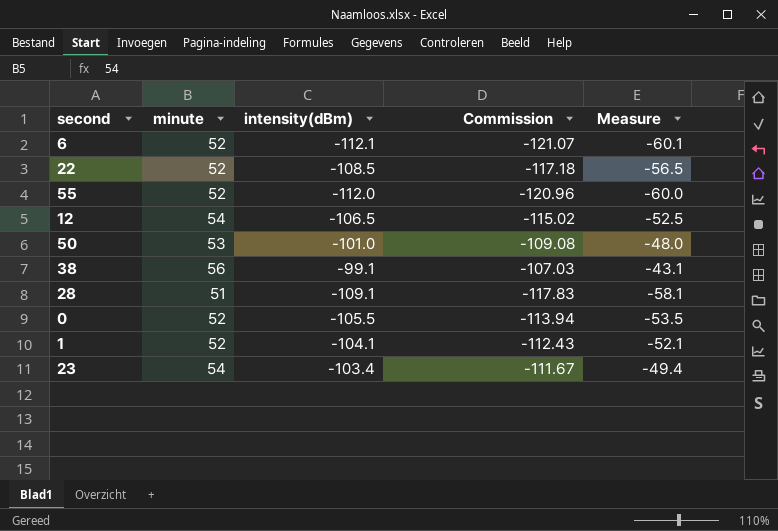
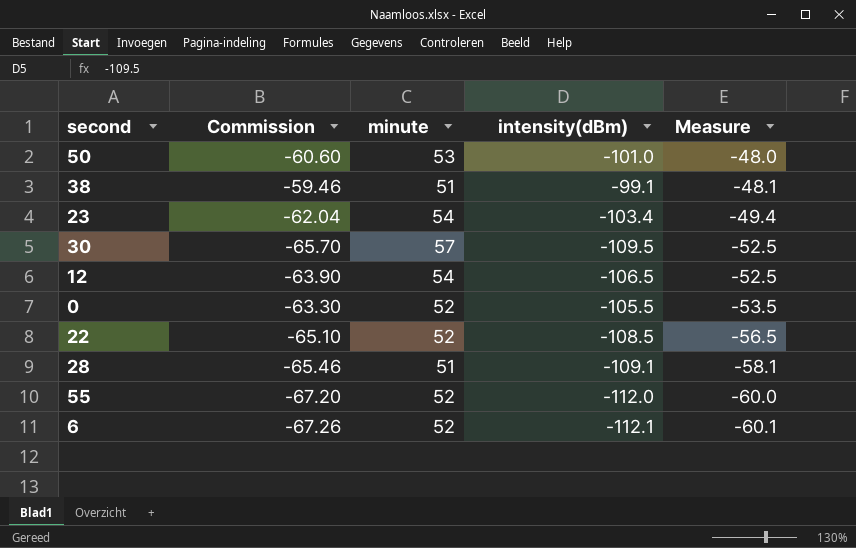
row order: none -> Measure descending
column Commission | formula: [intensity(dBm)] * 1.08 -> [intensity(dBm)] * 0.6
column Commission | position: 4 -> 2
row 1: 52 | -104.1 | -112.43 | -52.1 -> none
38 | minute: 56 -> 51
38 | Measure: -43.1 -> -48.1
row 30: none -> -65.70 | 57 | -109.5 | -52.5

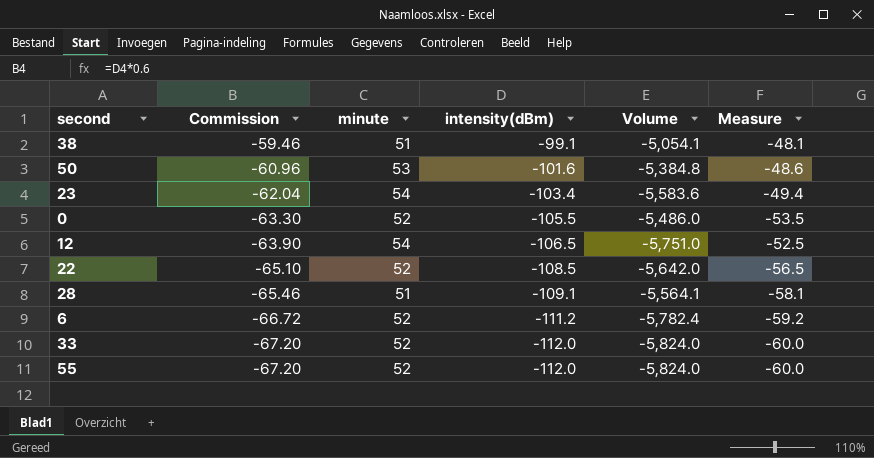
row order: Measure descending -> Commission descending
column Volume | formula: none -> [minute] * [intensity(dBm)]
row 30: -65.70 | 57 | -109.5 | -52.5 -> none
50 | Commission: -60.60 -> -60.96
50 | intensity(dBm): -101.0 -> -101.6
50 | Measure: -48.0 -> -48.6
6 | Commission: -67.26 -> -66.72
6 | intensity(dBm): -112.1 -> -111.2
6 | Measure: -60.1 -> -59.2
row 33: none -> -67.20 | 52 | -112.0 | -5,824.0 | -60.0

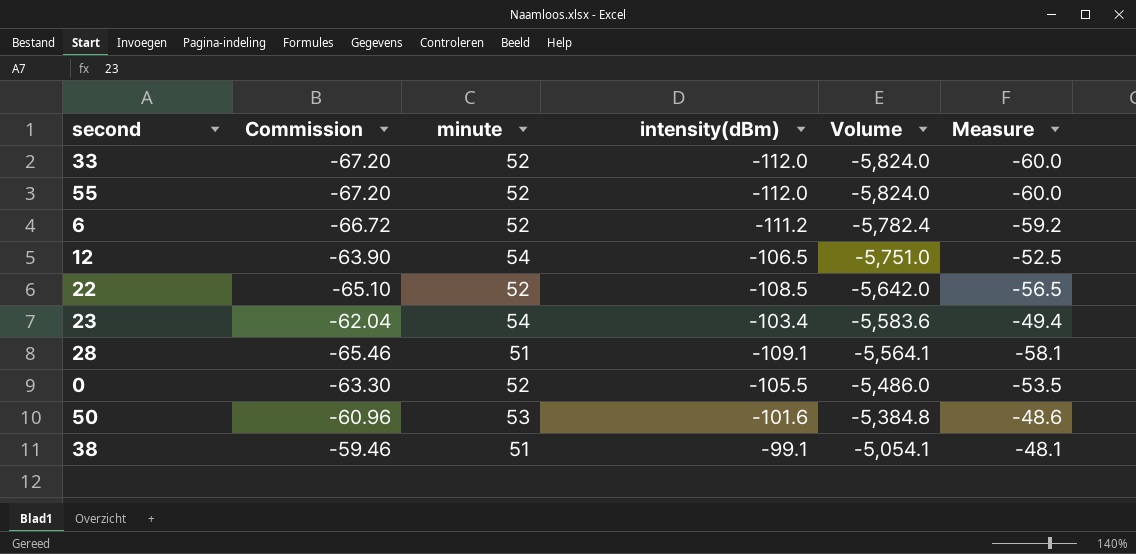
row order: Commission descending -> Volume ascending

